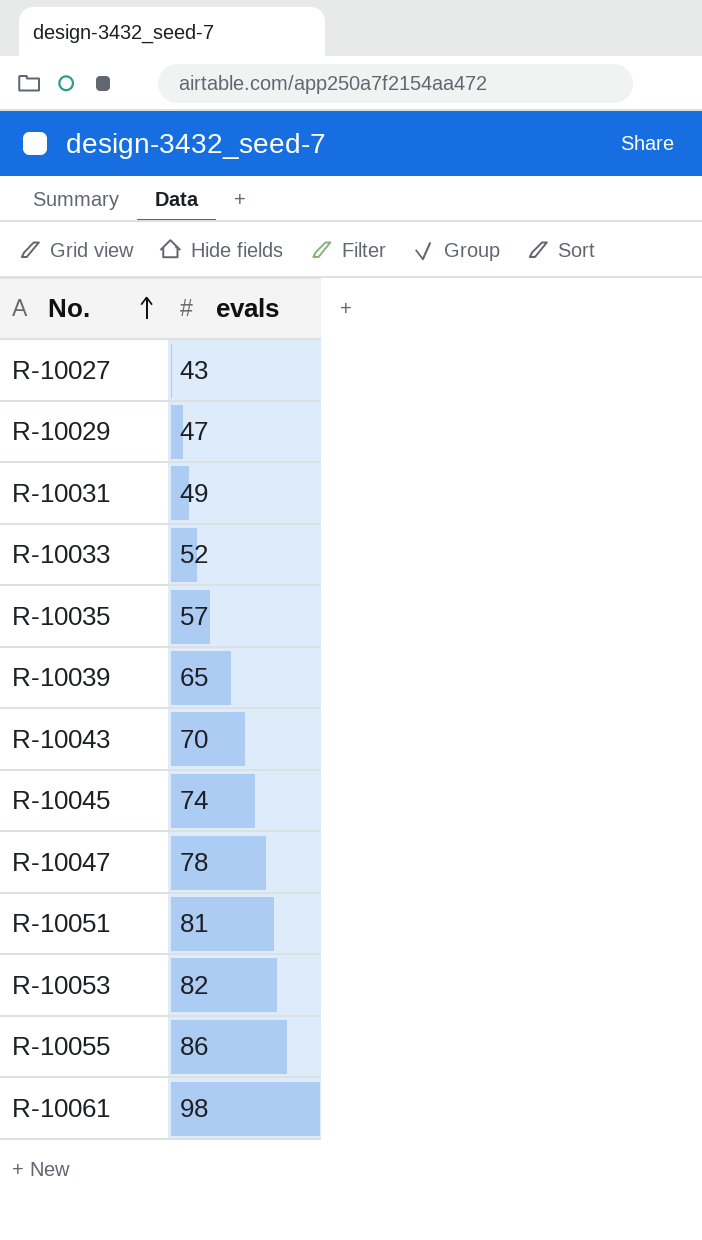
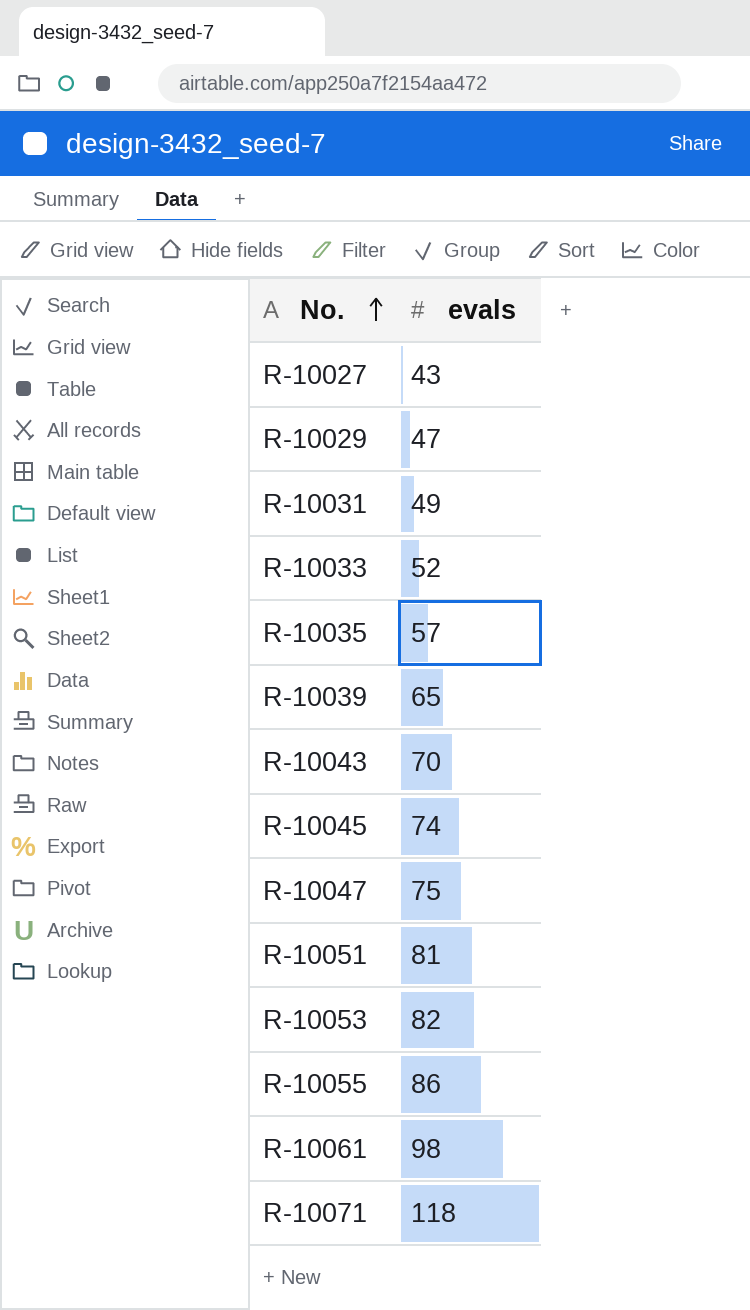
R-10047 | evals: 78 -> 75
row R-10071: none -> 118

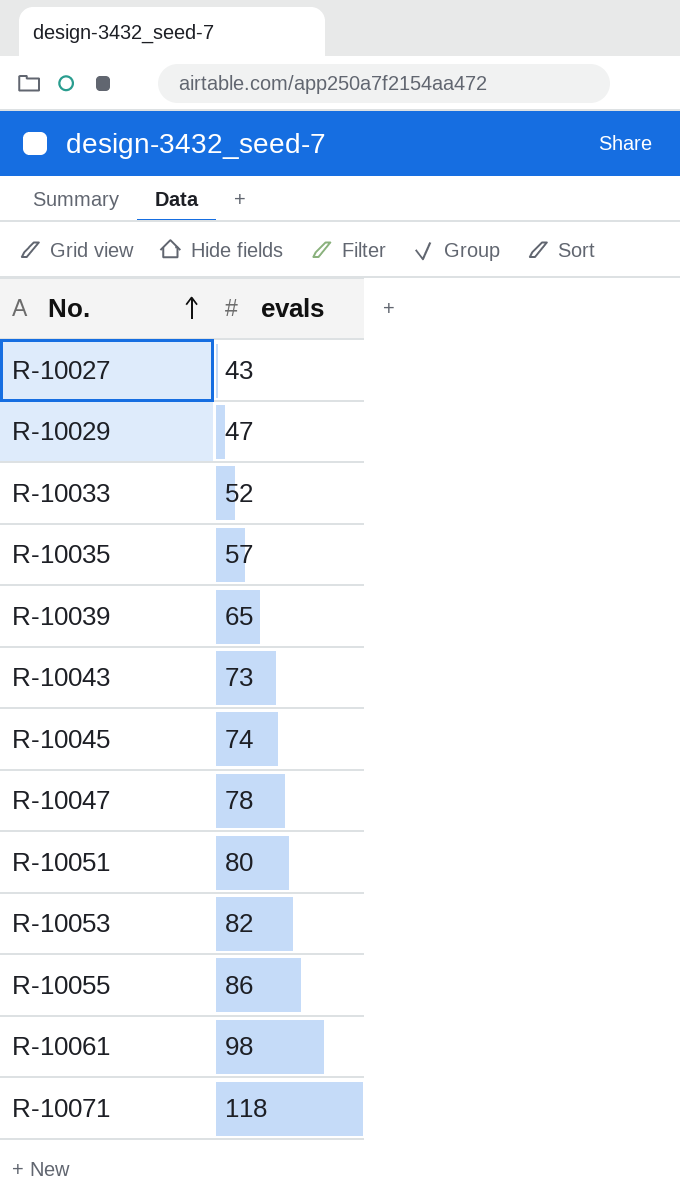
row R-10031: 49 -> none
R-10043 | evals: 70 -> 73
R-10047 | evals: 75 -> 78
R-10051 | evals: 81 -> 80

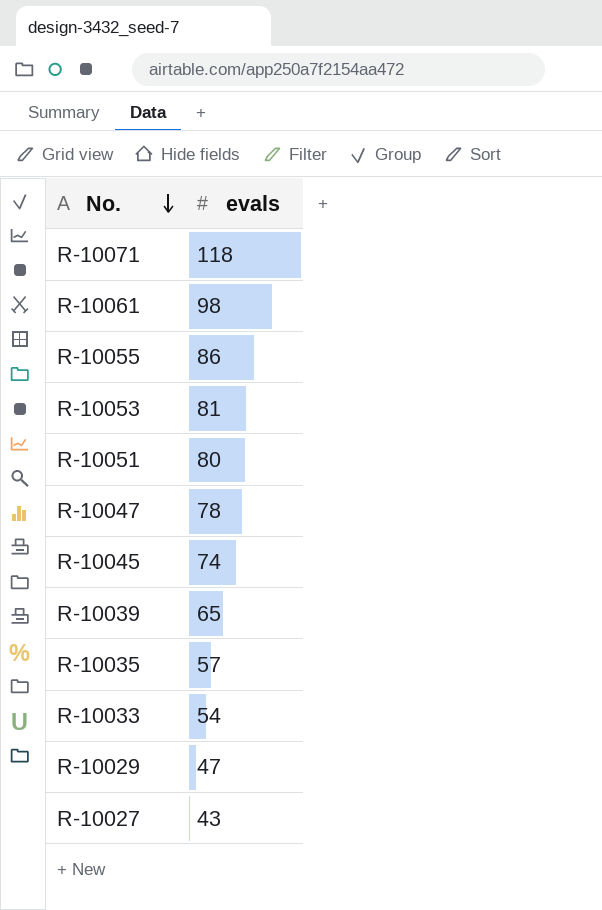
row order: No. ascending -> No. descending
row R-10043: 73 -> none
R-10053 | evals: 82 -> 81
R-10033 | evals: 52 -> 54

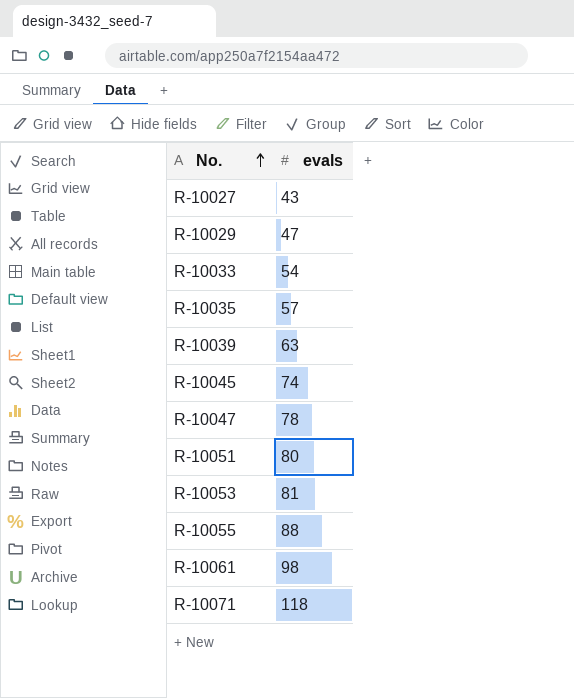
row order: No. descending -> No. ascending
R-10039 | evals: 65 -> 63
R-10055 | evals: 86 -> 88

